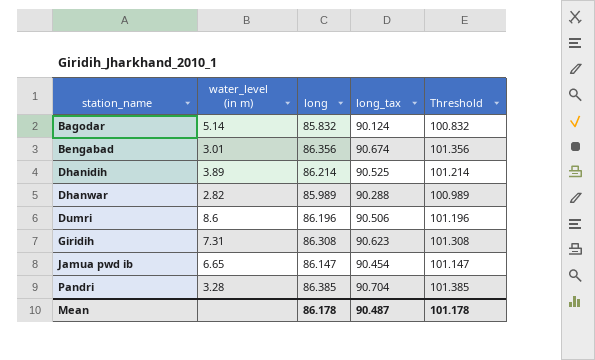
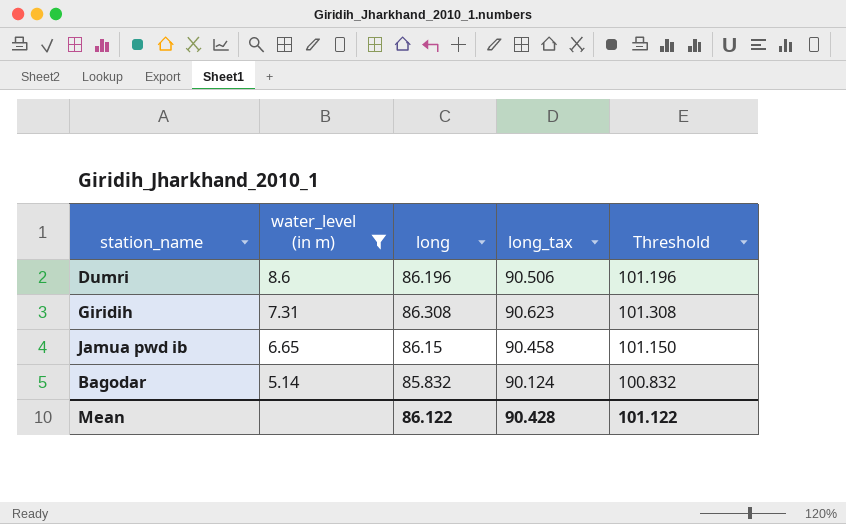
filter: none -> water_level (in m) >= 5.14
row order: station_name ascending -> water_level (in m) descending
Jamua pwd ib | long: 86.147 -> 86.15
Jamua pwd ib | long_tax: 90.454 -> 90.458
Jamua pwd ib | Threshold: 101.147 -> 101.150
Mean | long: 86.178 -> 86.122
Mean | long_tax: 90.487 -> 90.428
Mean | Threshold: 101.178 -> 101.122

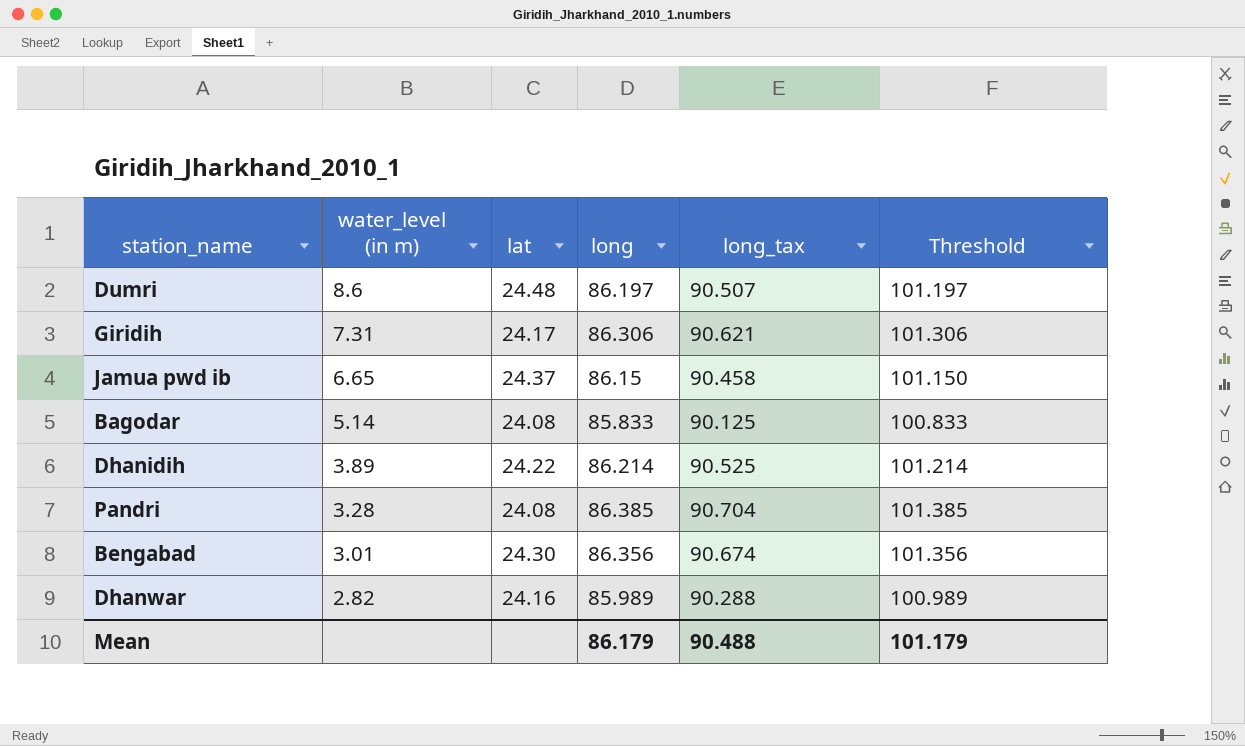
filter: water_level (in m) >= 5.14 -> none
column lat | position: none -> 3
Dumri | long: 86.196 -> 86.197
Dumri | long_tax: 90.506 -> 90.507
Dumri | Threshold: 101.196 -> 101.197
Giridih | long: 86.308 -> 86.306
Giridih | long_tax: 90.623 -> 90.621
Giridih | Threshold: 101.308 -> 101.306
Bagodar | long: 85.832 -> 85.833
Bagodar | long_tax: 90.124 -> 90.125
Bagodar | Threshold: 100.832 -> 100.833
Mean | long: 86.122 -> 86.179
Mean | long_tax: 90.428 -> 90.488
Mean | Threshold: 101.122 -> 101.179

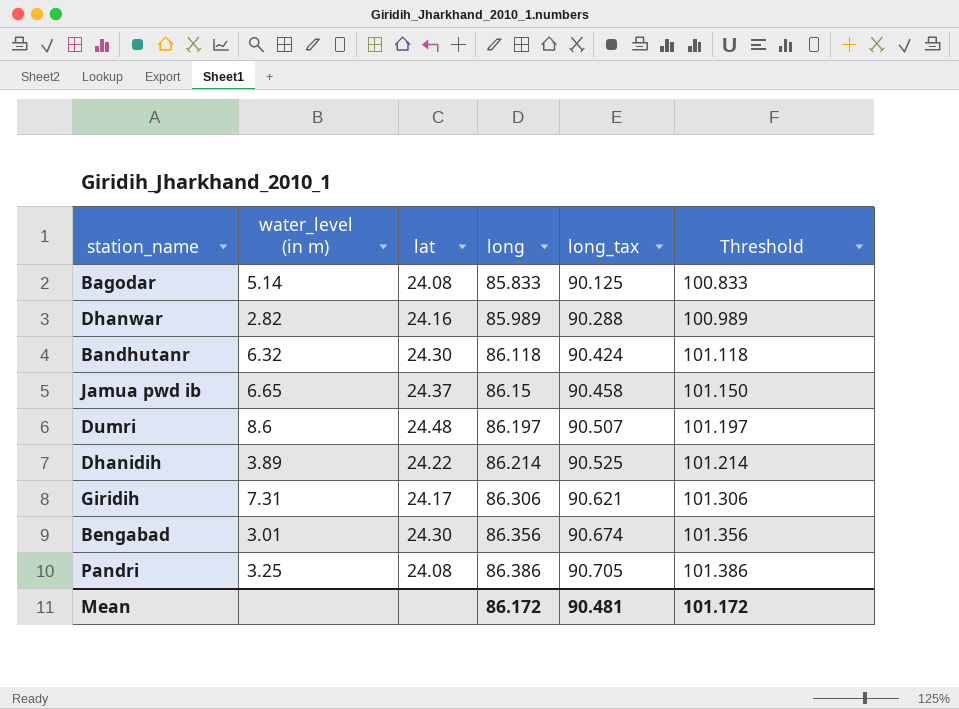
row order: water_level (in m) descending -> long ascending
row Bandhutanr: none -> 6.32 | 24.30 | 86.118 | 90.424 | 101.118
Pandri | water_level (in m): 3.28 -> 3.25
Pandri | long: 86.385 -> 86.386
Pandri | long_tax: 90.704 -> 90.705
Pandri | Threshold: 101.385 -> 101.386
Mean | long: 86.179 -> 86.172
Mean | long_tax: 90.488 -> 90.481
Mean | Threshold: 101.179 -> 101.172

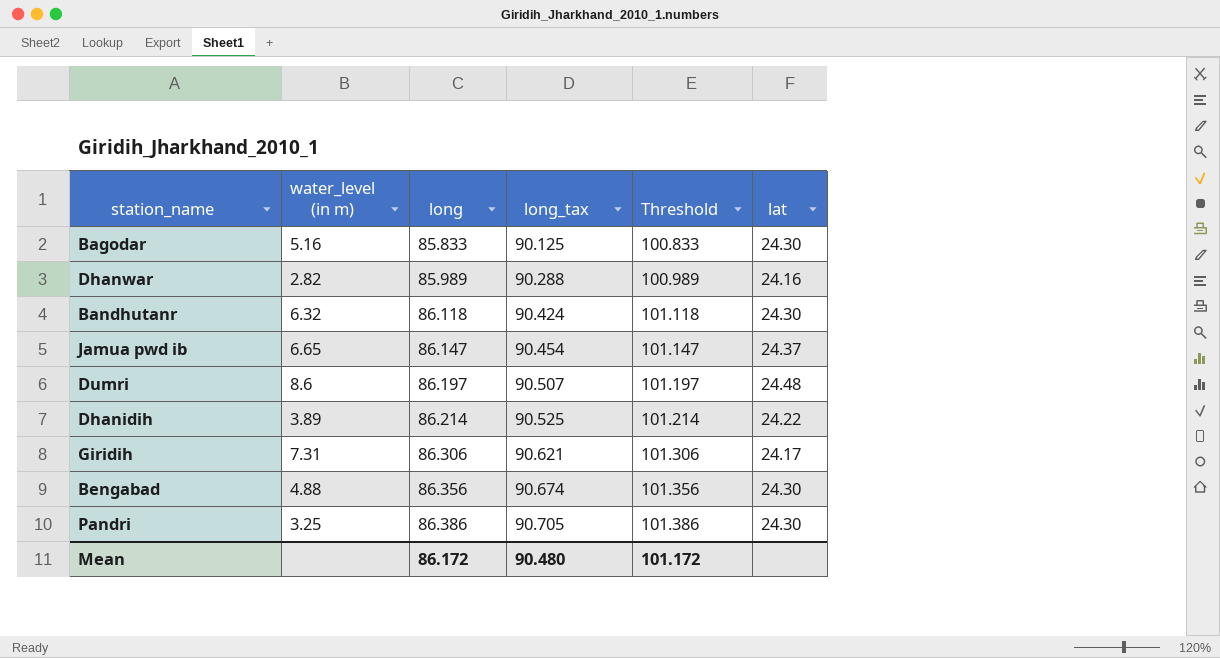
column lat | position: 3 -> 6
Bagodar | water_level (in m): 5.14 -> 5.16
Bagodar | lat: 24.08 -> 24.30
Jamua pwd ib | long: 86.15 -> 86.147
Jamua pwd ib | long_tax: 90.458 -> 90.454
Jamua pwd ib | Threshold: 101.150 -> 101.147
Bengabad | water_level (in m): 3.01 -> 4.88
Pandri | lat: 24.08 -> 24.30
Mean | long_tax: 90.481 -> 90.480

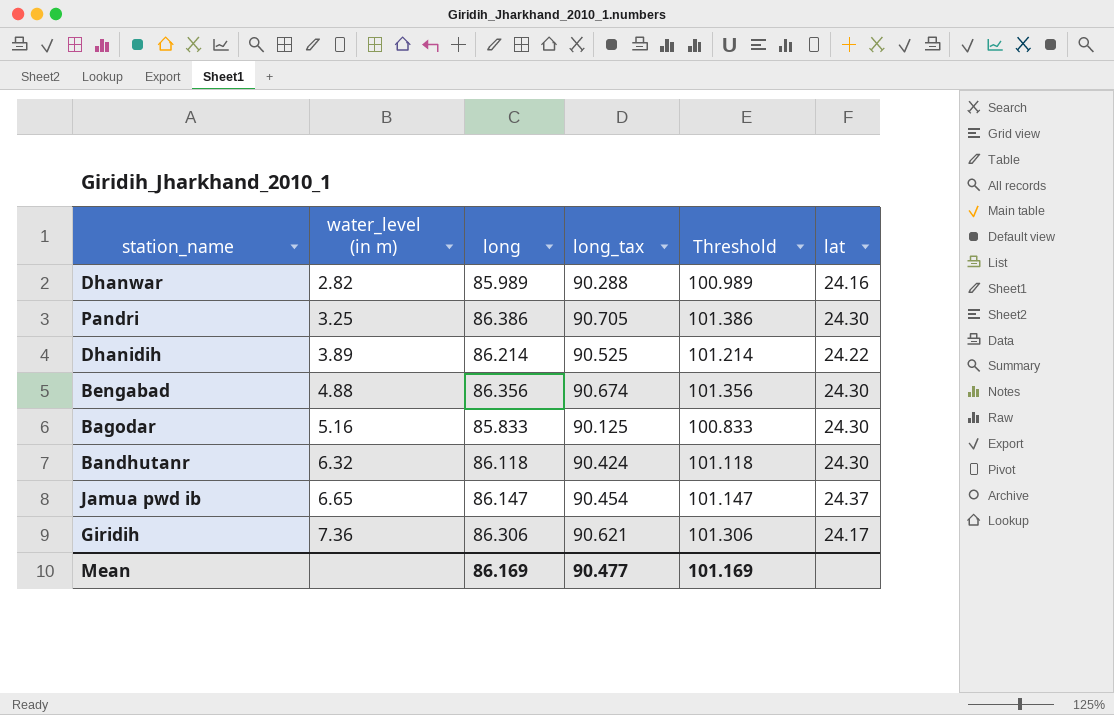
row order: long ascending -> water_level (in m) ascending
row Dumri: 8.6 | 86.197 | 90.507 | 101.197 | 24.48 -> none
Giridih | water_level (in m): 7.31 -> 7.36
Mean | long: 86.172 -> 86.169
Mean | long_tax: 90.480 -> 90.477
Mean | Threshold: 101.172 -> 101.169

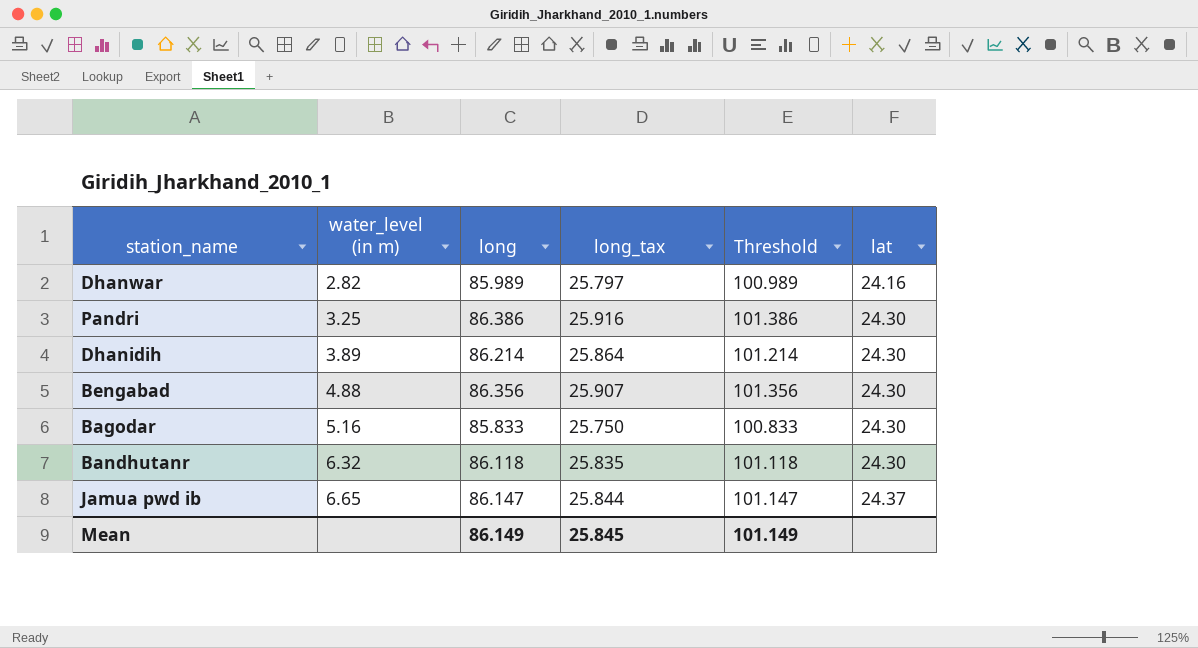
column long_tax | formula: [long] * 1.05 -> [long] * 0.3
row Giridih: 7.36 | 86.306 | 90.621 | 101.306 | 24.17 -> none
Dhanidih | lat: 24.22 -> 24.30
Mean | long: 86.169 -> 86.149
Mean | long_tax: 90.477 -> 25.845
Mean | Threshold: 101.169 -> 101.149

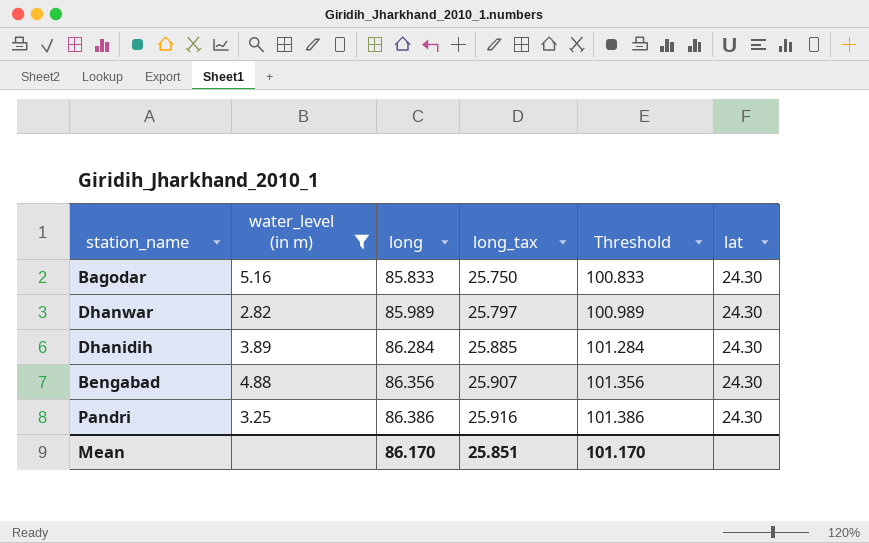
filter: none -> water_level (in m) <= 5.16
row order: water_level (in m) ascending -> long ascending
Dhanwar | lat: 24.16 -> 24.30
Dhanidih | long: 86.214 -> 86.284
Dhanidih | long_tax: 25.864 -> 25.885
Dhanidih | Threshold: 101.214 -> 101.284
Mean | long: 86.149 -> 86.170
Mean | long_tax: 25.845 -> 25.851
Mean | Threshold: 101.149 -> 101.170

